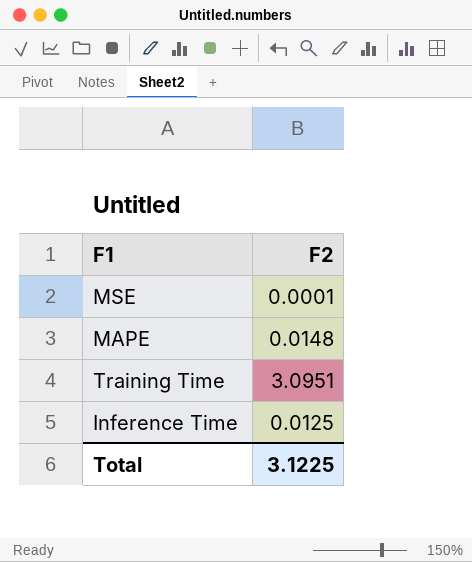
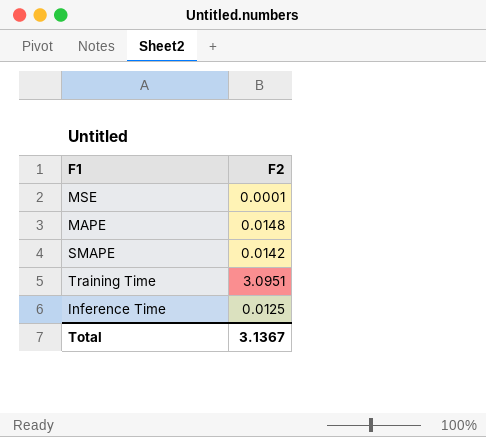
row SMAPE: none -> 0.0142
Total | F2: 3.1225 -> 3.1367

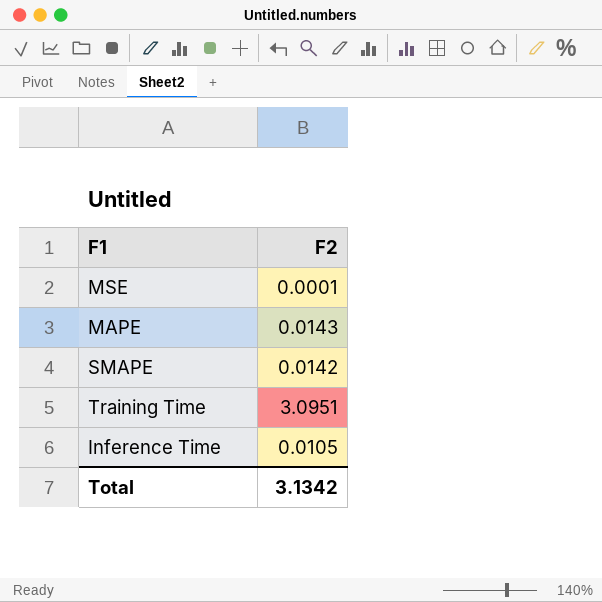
MAPE | F2: 0.0148 -> 0.0143
Inference Time | F2: 0.0125 -> 0.0105
Total | F2: 3.1367 -> 3.1342

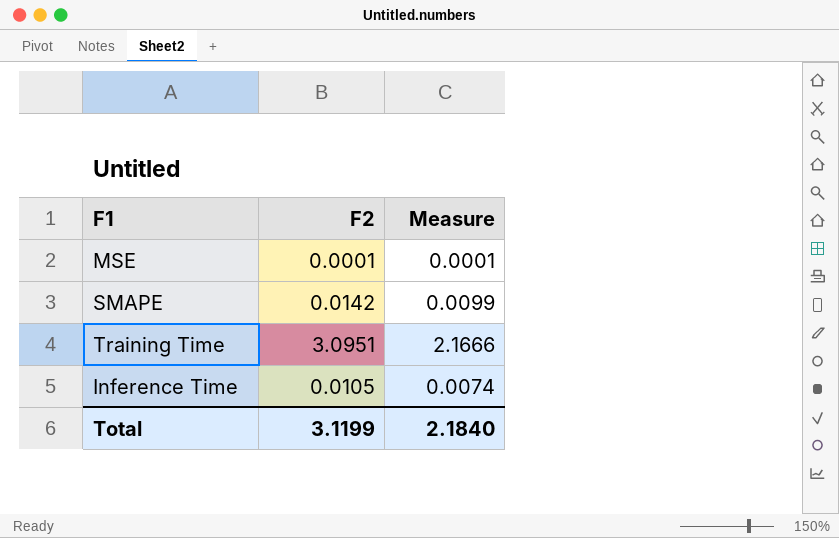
column Measure | formula: none -> [F2] * 0.7
row MAPE: 0.0143 -> none
Total | F2: 3.1342 -> 3.1199

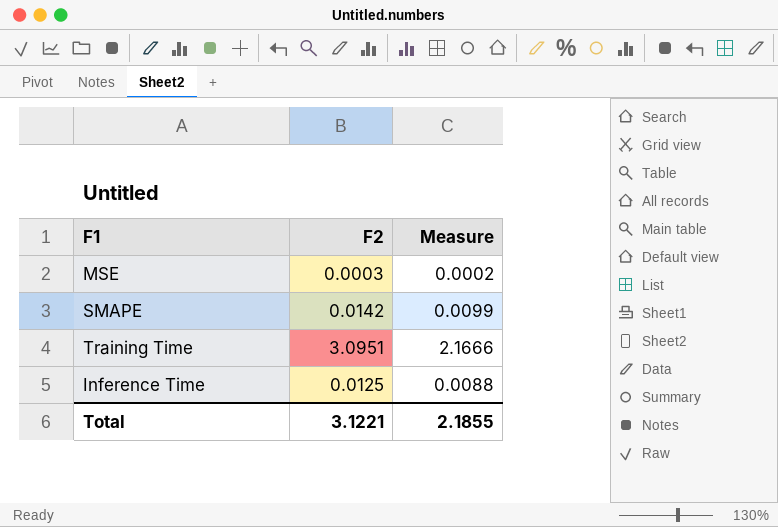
MSE | F2: 0.0001 -> 0.0003
MSE | Measure: 0.0001 -> 0.0002
Inference Time | F2: 0.0105 -> 0.0125
Inference Time | Measure: 0.0074 -> 0.0088
Total | F2: 3.1199 -> 3.1221
Total | Measure: 2.1840 -> 2.1855

